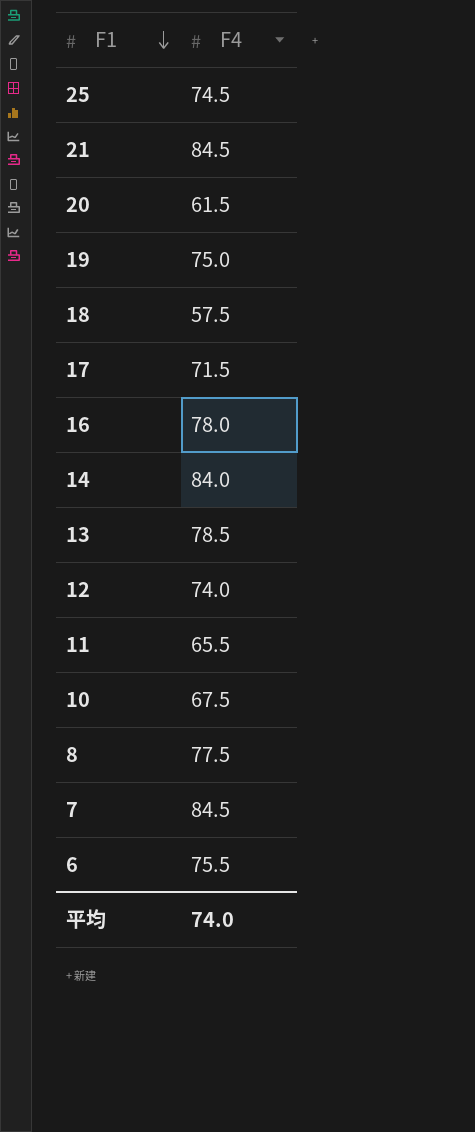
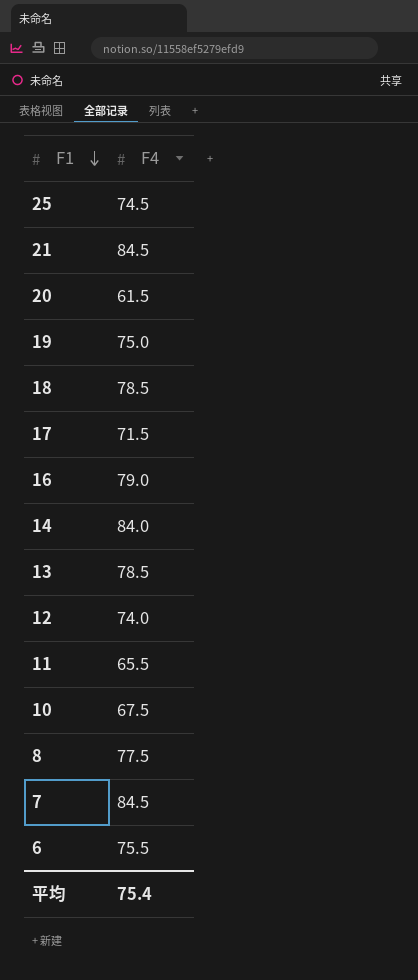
18 | F4: 57.5 -> 78.5
16 | F4: 78.0 -> 79.0
平均 | F4: 74.0 -> 75.4

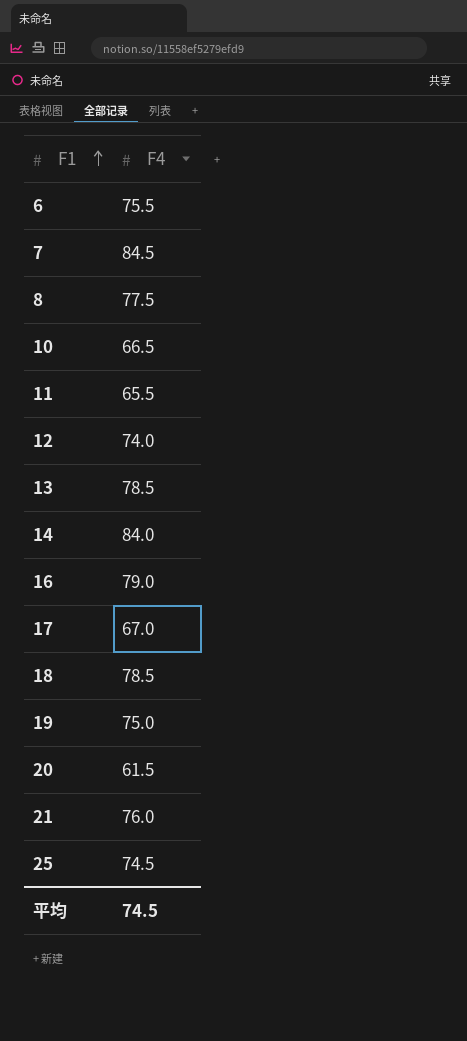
row order: F1 descending -> F1 ascending
10 | F4: 67.5 -> 66.5
17 | F4: 71.5 -> 67.0
21 | F4: 84.5 -> 76.0
平均 | F4: 75.4 -> 74.5

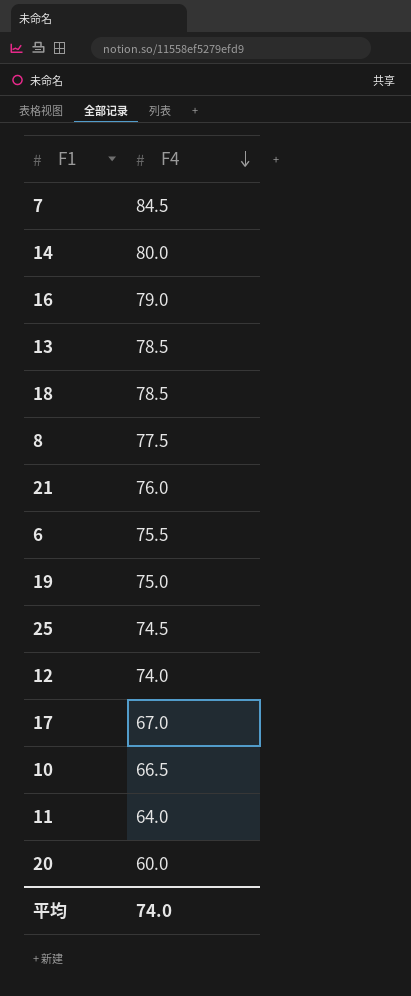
row order: F1 ascending -> F4 descending
14 | F4: 84.0 -> 80.0
11 | F4: 65.5 -> 64.0
20 | F4: 61.5 -> 60.0
平均 | F4: 74.5 -> 74.0

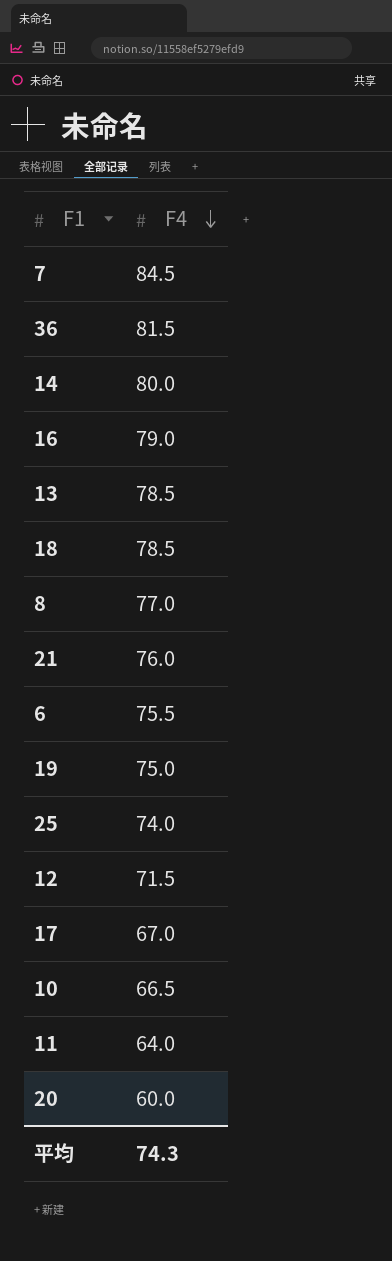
row 36: none -> 81.5
8 | F4: 77.5 -> 77.0
25 | F4: 74.5 -> 74.0
12 | F4: 74.0 -> 71.5
平均 | F4: 74.0 -> 74.3

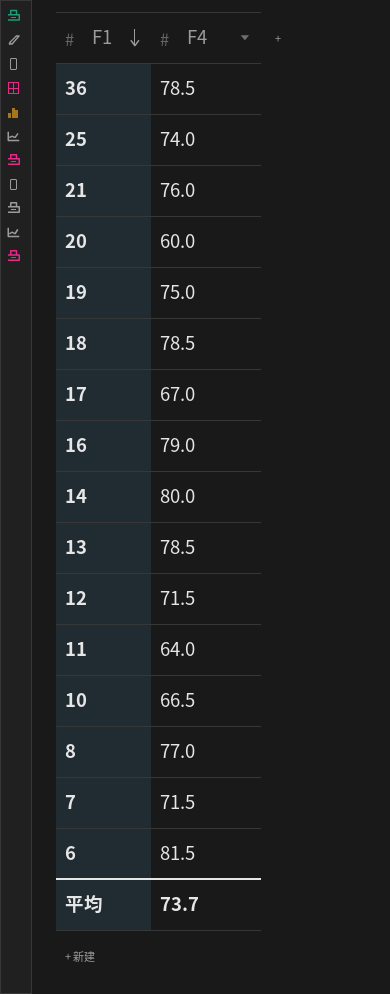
row order: F4 descending -> F1 descending
36 | F4: 81.5 -> 78.5
7 | F4: 84.5 -> 71.5
6 | F4: 75.5 -> 81.5
平均 | F4: 74.3 -> 73.7

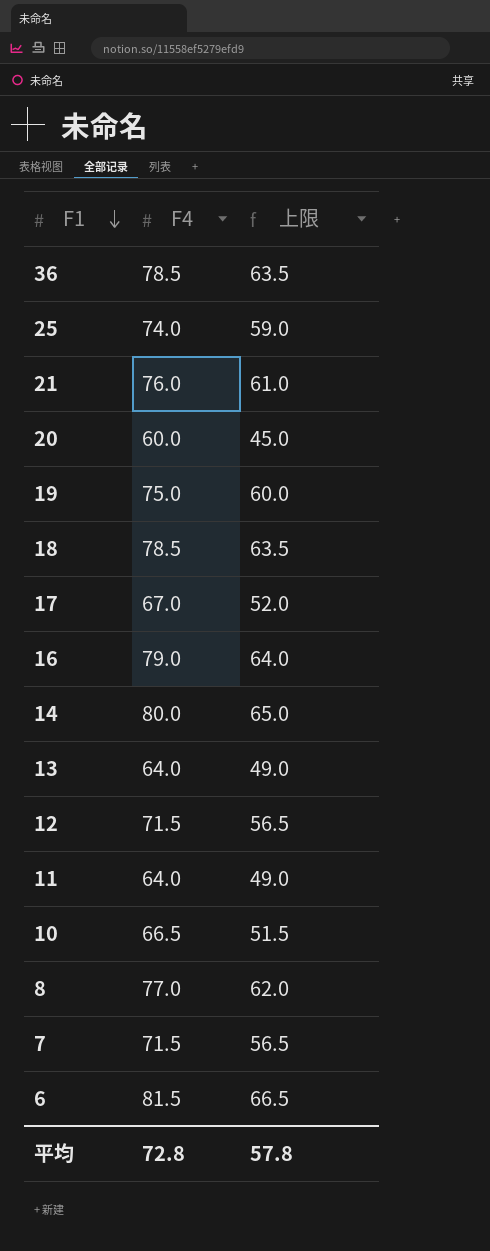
column 上限 | formula: none -> [F4] - 15
13 | F4: 78.5 -> 64.0
平均 | F4: 73.7 -> 72.8

